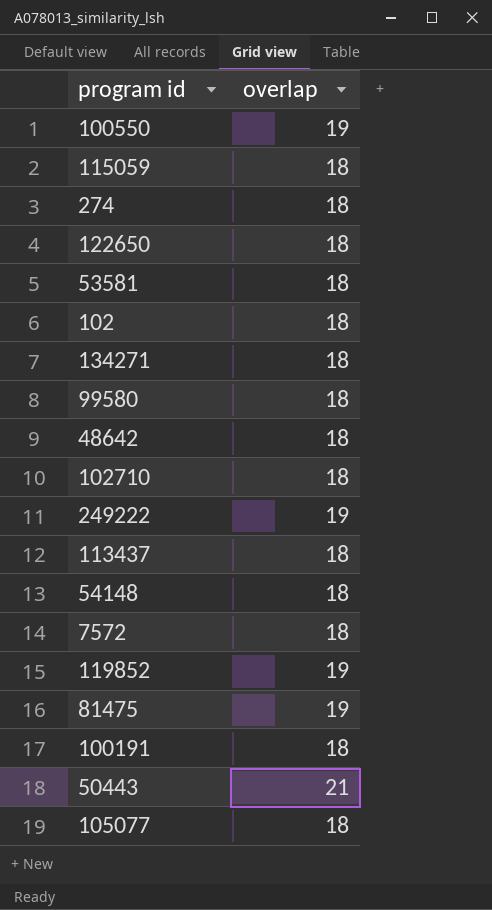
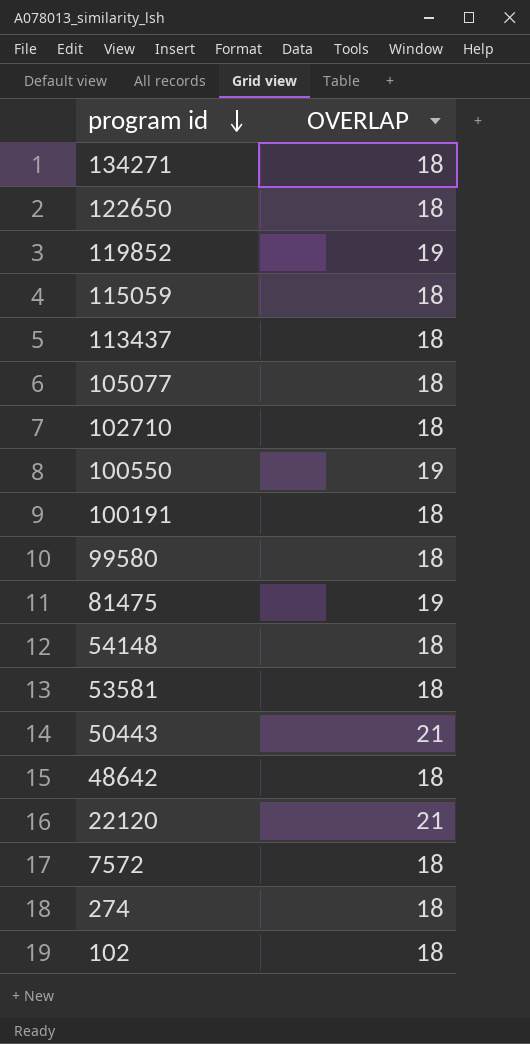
row order: none -> program id descending
column name: overlap -> OVERLAP
row 249222: 19 -> none
row 22120: none -> 21

